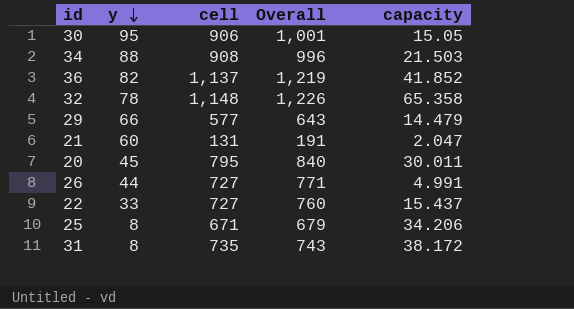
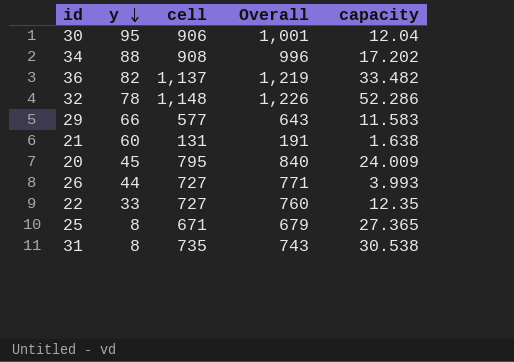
30 | capacity: 15.05 -> 12.04
34 | capacity: 21.503 -> 17.202
36 | capacity: 41.852 -> 33.482
32 | capacity: 65.358 -> 52.286
29 | capacity: 14.479 -> 11.583
21 | capacity: 2.047 -> 1.638
20 | capacity: 30.011 -> 24.009
26 | capacity: 4.991 -> 3.993
22 | capacity: 15.437 -> 12.35
25 | capacity: 34.206 -> 27.365
31 | capacity: 38.172 -> 30.538

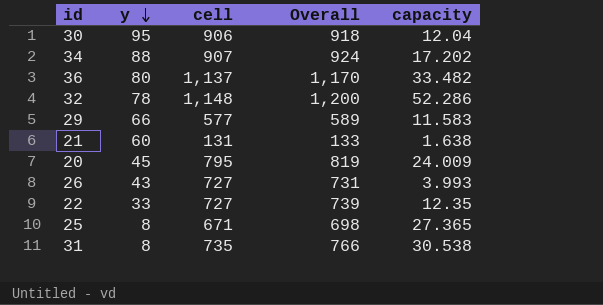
column Overall | formula: [y] + [cell] -> [cell] + [capacity]
34 | cell: 908 -> 907
36 | y: 82 -> 80
26 | y: 44 -> 43

